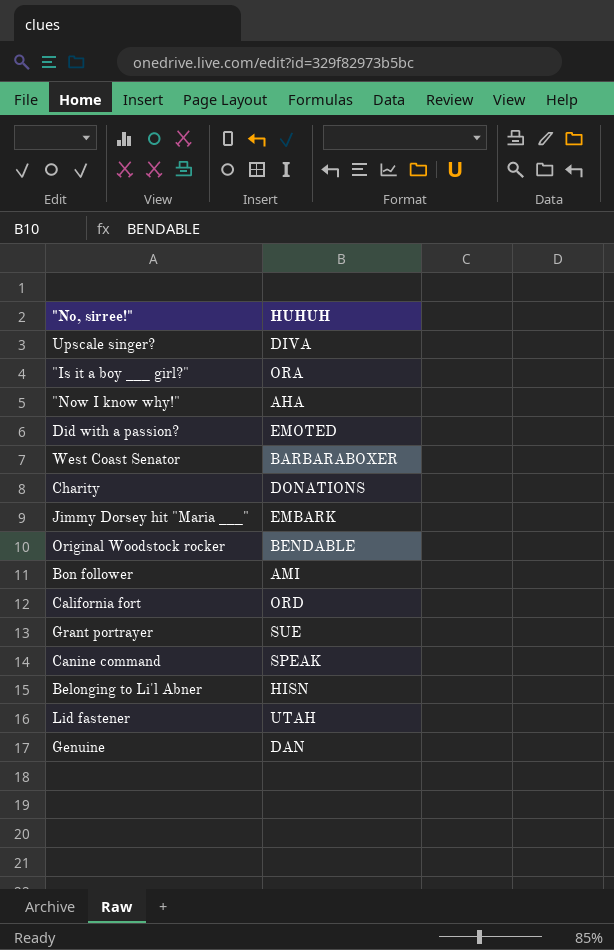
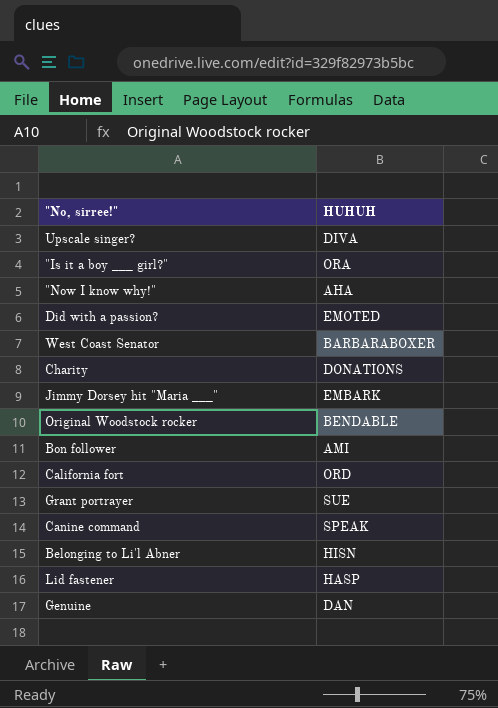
Lid fastener | HUHUH: UTAH -> HASP

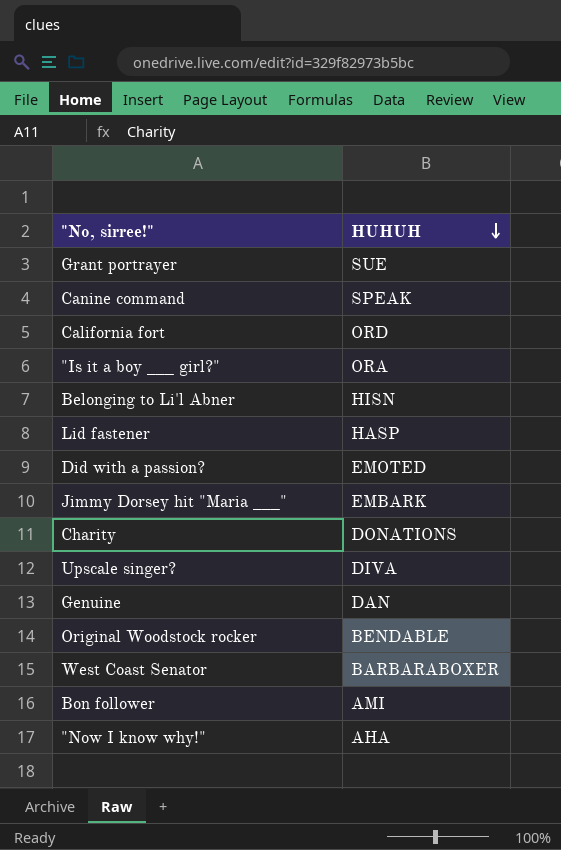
row order: none -> HUHUH descending

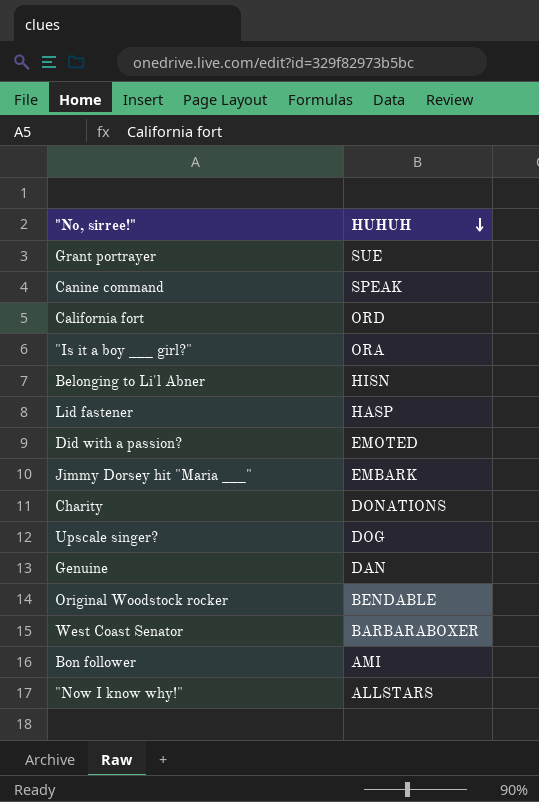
Upscale singer? | HUHUH: DIVA -> DOG
"Now I know why!" | HUHUH: AHA -> ALLSTARS

